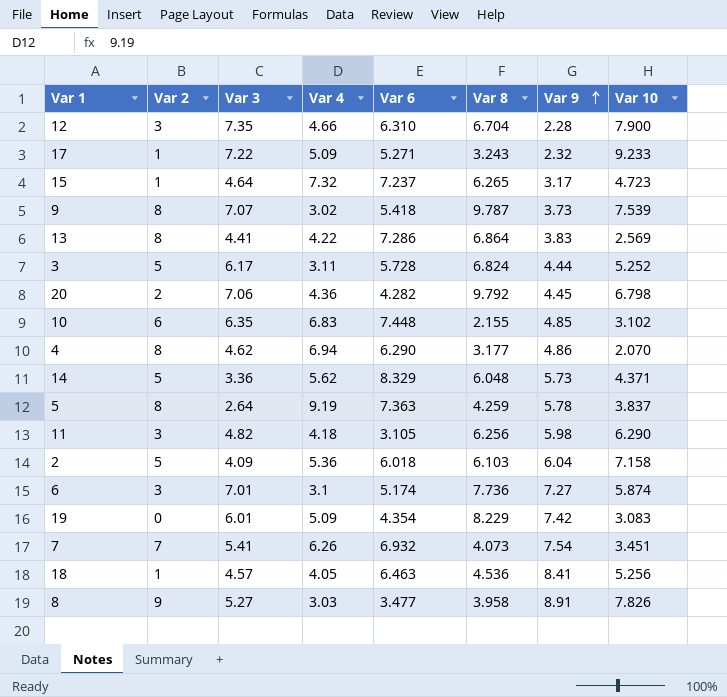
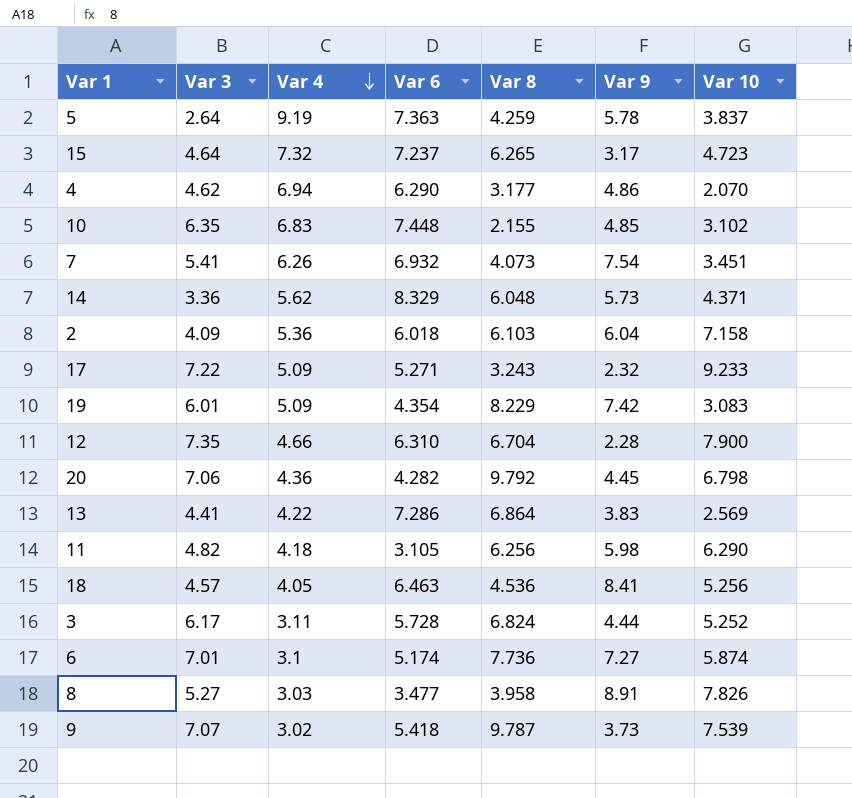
row order: Var 9 ascending -> Var 4 descending
column Var 2 | position: 2 -> none

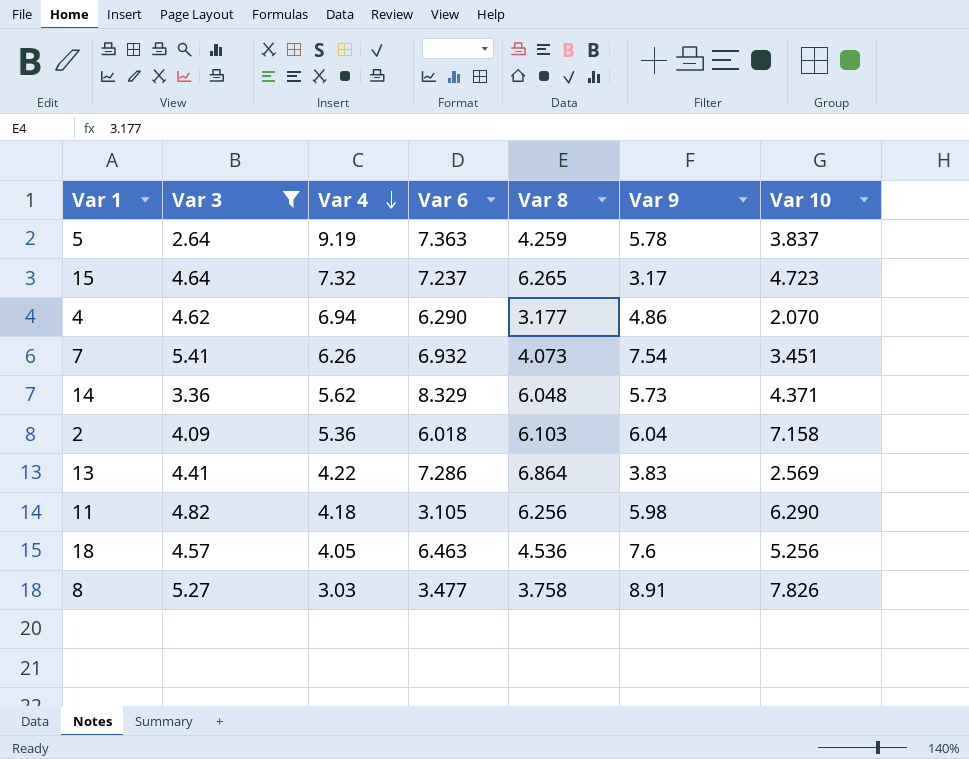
filter: none -> Var 3 <= 5.41
18 | Var 9: 8.41 -> 7.6
8 | Var 8: 3.958 -> 3.758

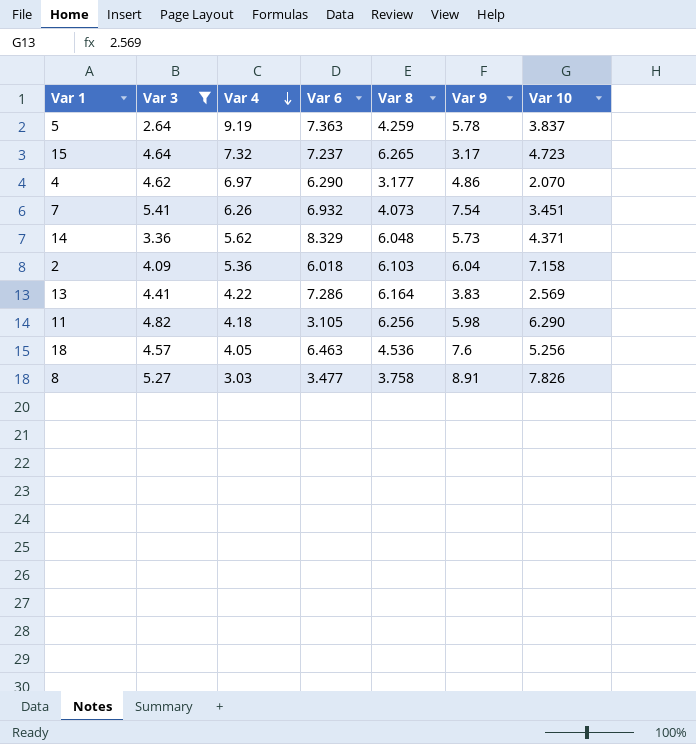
4 | Var 4: 6.94 -> 6.97
13 | Var 8: 6.864 -> 6.164

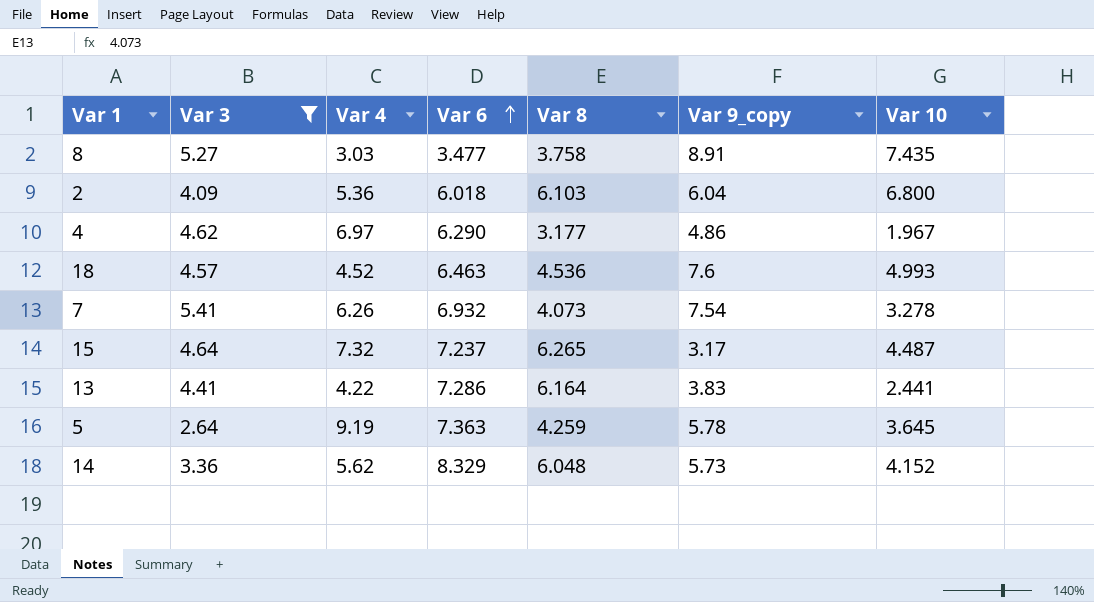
row order: Var 4 descending -> Var 6 ascending
column name: Var 9 -> Var 9_copy
row 11: 4.82 | 4.18 | 3.105 | 6.256 | 5.98 | 6.290 -> none
8 | Var 10: 7.826 -> 7.435
2 | Var 10: 7.158 -> 6.800
4 | Var 10: 2.070 -> 1.967
18 | Var 4: 4.05 -> 4.52
18 | Var 10: 5.256 -> 4.993
7 | Var 10: 3.451 -> 3.278
15 | Var 10: 4.723 -> 4.487
13 | Var 10: 2.569 -> 2.441
5 | Var 10: 3.837 -> 3.645
14 | Var 10: 4.371 -> 4.152

